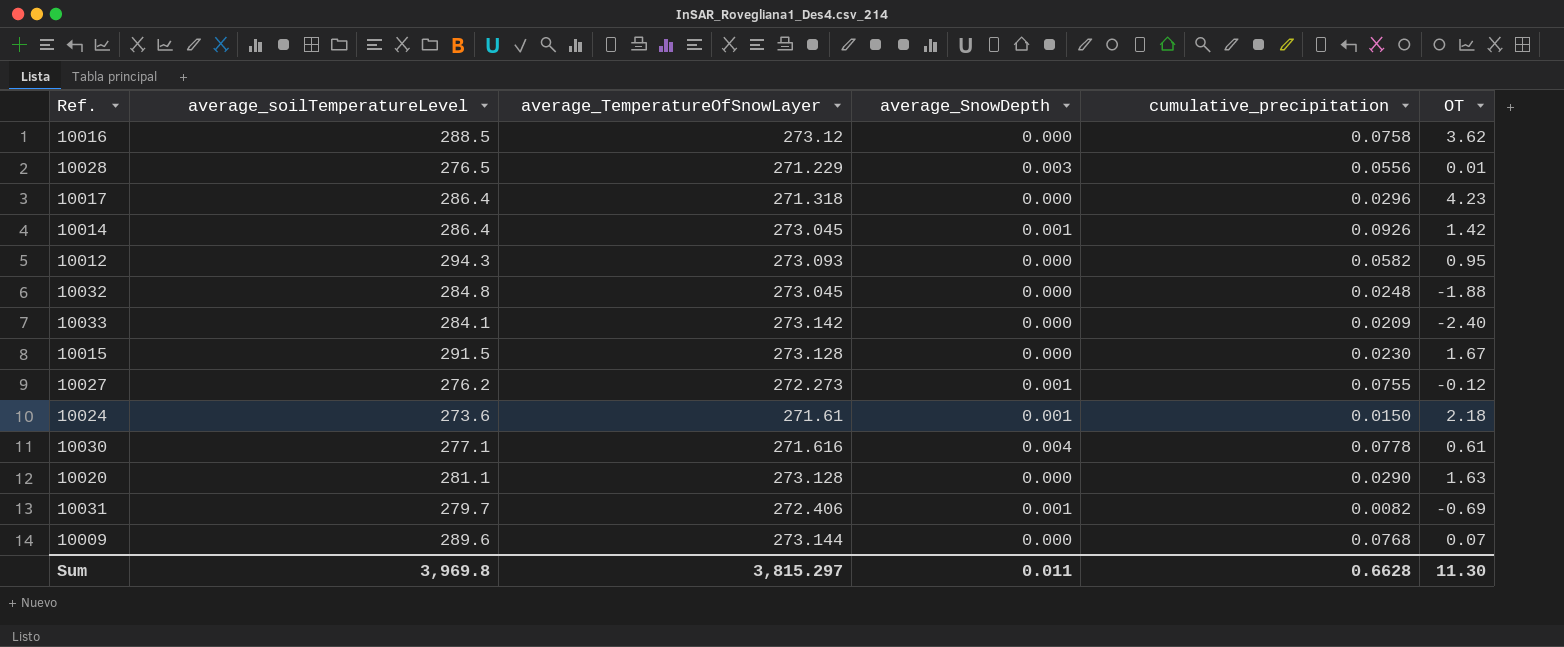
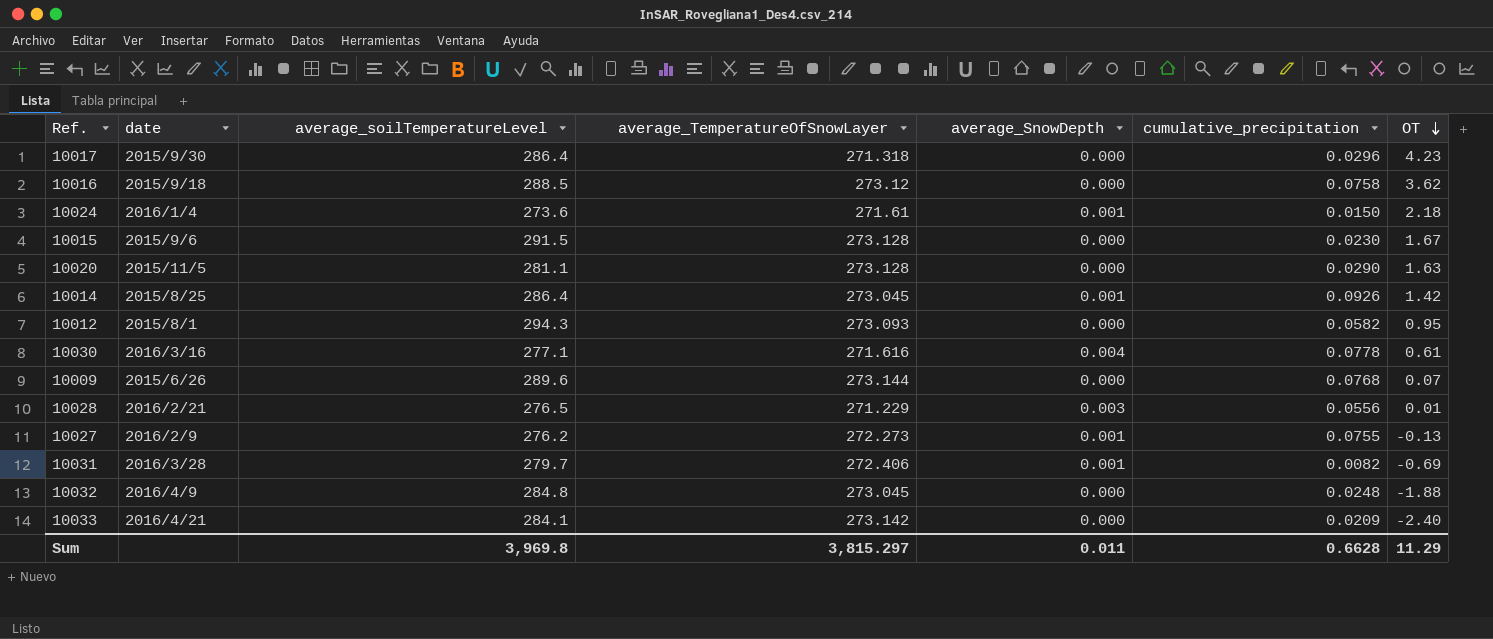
row order: none -> OT descending
column date | position: none -> 2
10027 | OT: -0.12 -> -0.13
Sum | OT: 11.30 -> 11.29

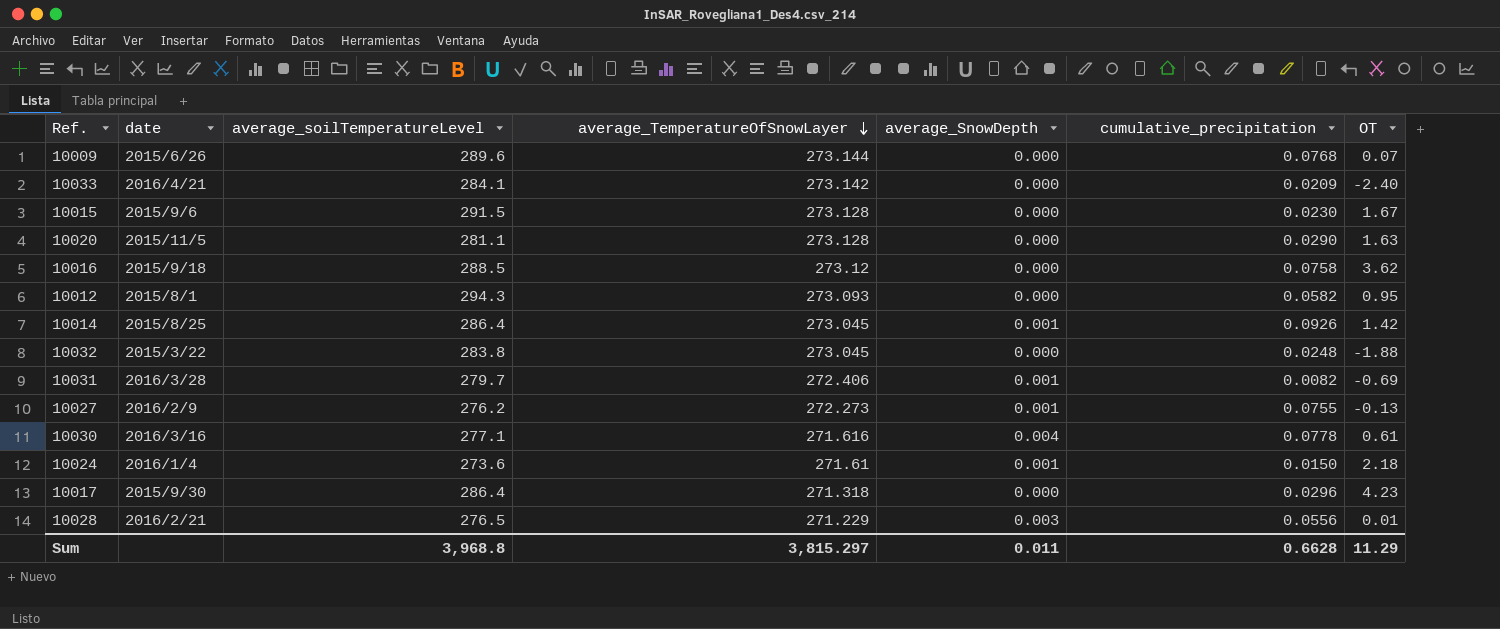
row order: OT descending -> average_TemperatureOfSnowLayer descending
10032 | date: 2016/4/9 -> 2015/3/22
10032 | average_soilTemperatureLevel: 284.8 -> 283.8
Sum | average_soilTemperatureLevel: 3,969.8 -> 3,968.8

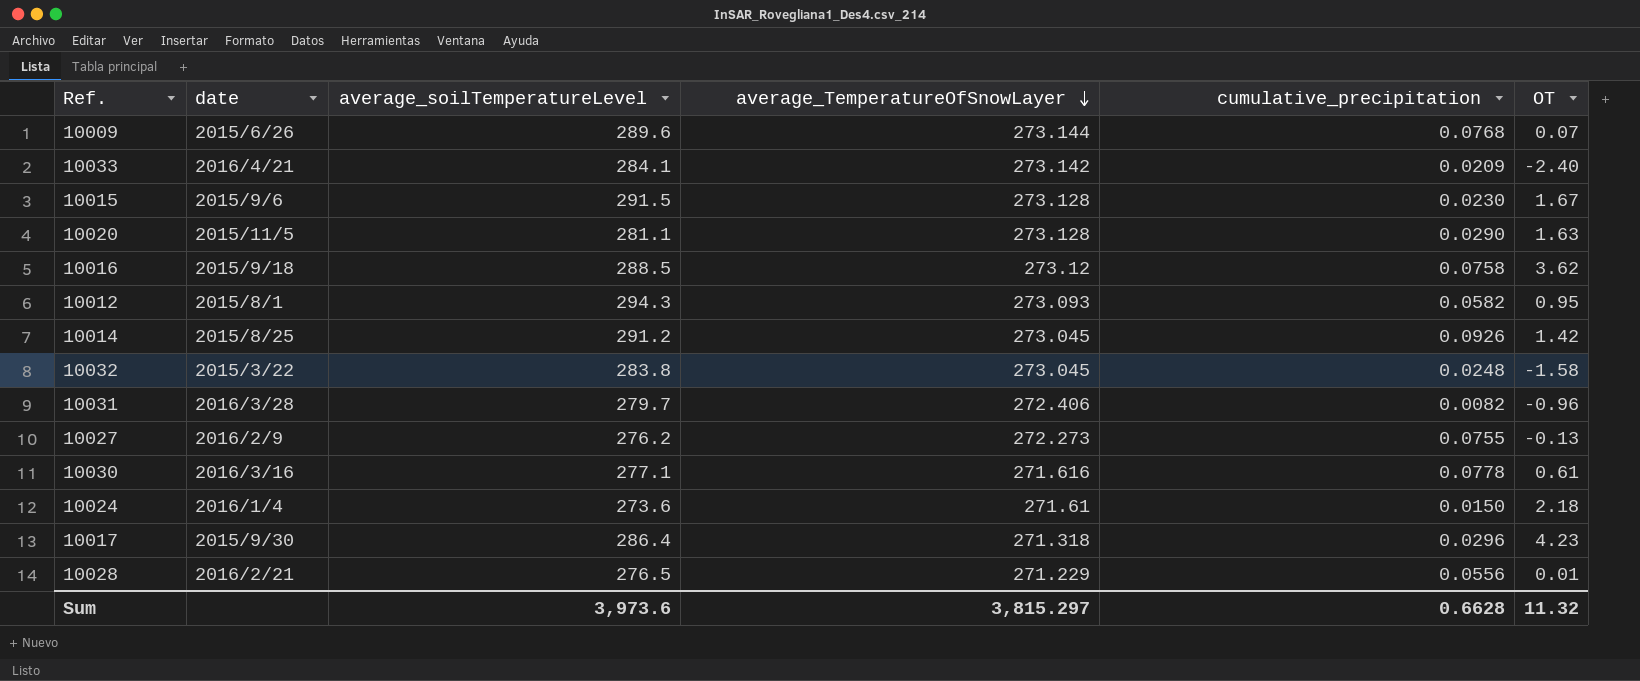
column average_SnowDepth | position: 5 -> none
10014 | average_soilTemperatureLevel: 286.4 -> 291.2
10032 | OT: -1.88 -> -1.58
10031 | OT: -0.69 -> -0.96
Sum | average_soilTemperatureLevel: 3,968.8 -> 3,973.6
Sum | OT: 11.29 -> 11.32

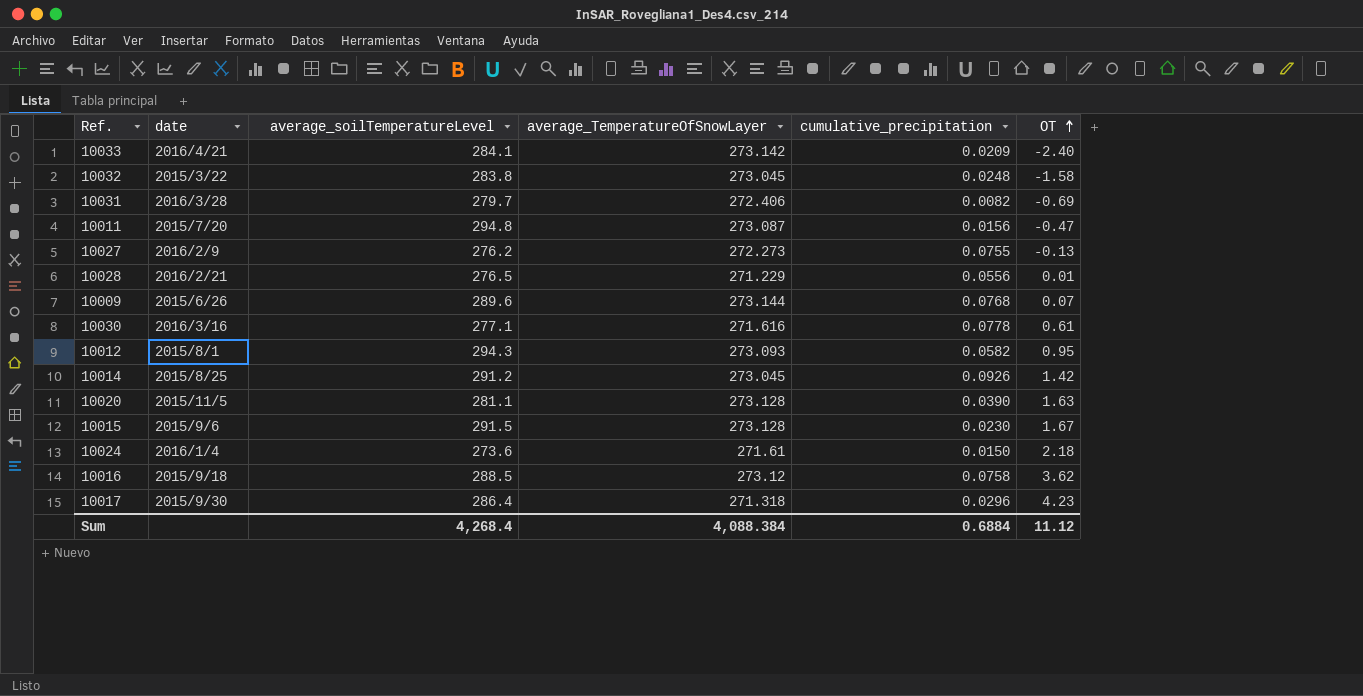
row order: average_TemperatureOfSnowLayer descending -> OT ascending
10031 | OT: -0.96 -> -0.69
row 10011: none -> 2015/7/20 | 294.8 | 273.087 | 0.0156 | -0.47
10020 | cumulative_precipitation: 0.0290 -> 0.0390
Sum | average_soilTemperatureLevel: 3,973.6 -> 4,268.4
Sum | average_TemperatureOfSnowLayer: 3,815.297 -> 4,088.384
Sum | cumulative_precipitation: 0.6628 -> 0.6884
Sum | OT: 11.32 -> 11.12

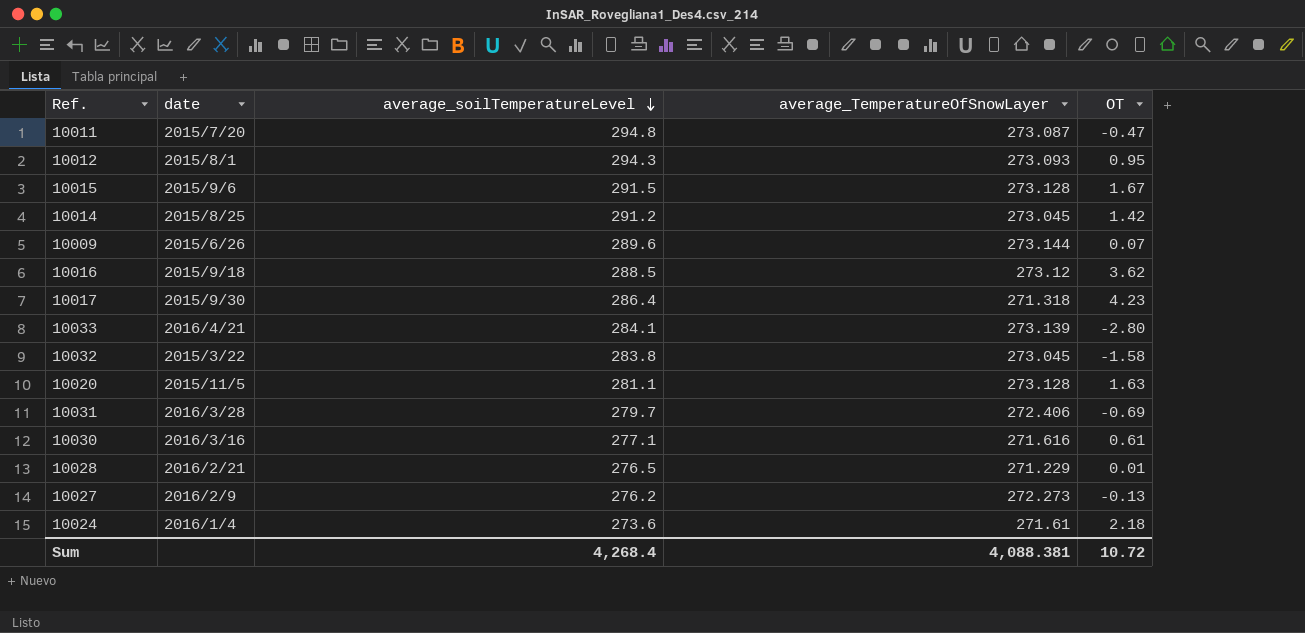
row order: OT ascending -> average_soilTemperatureLevel descending
column cumulative_precipitation | position: 5 -> none
10033 | average_TemperatureOfSnowLayer: 273.142 -> 273.139
10033 | OT: -2.40 -> -2.80
Sum | average_TemperatureOfSnowLayer: 4,088.384 -> 4,088.381
Sum | OT: 11.12 -> 10.72

